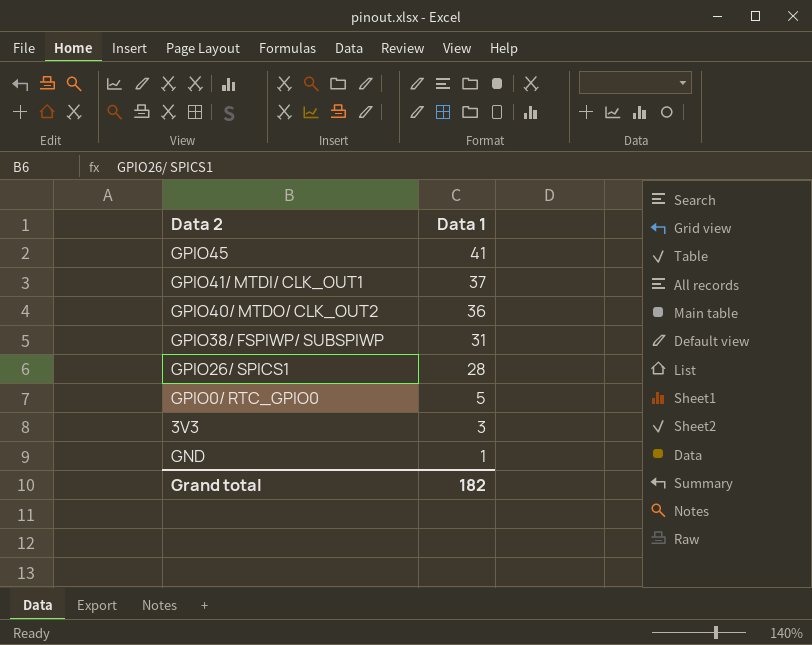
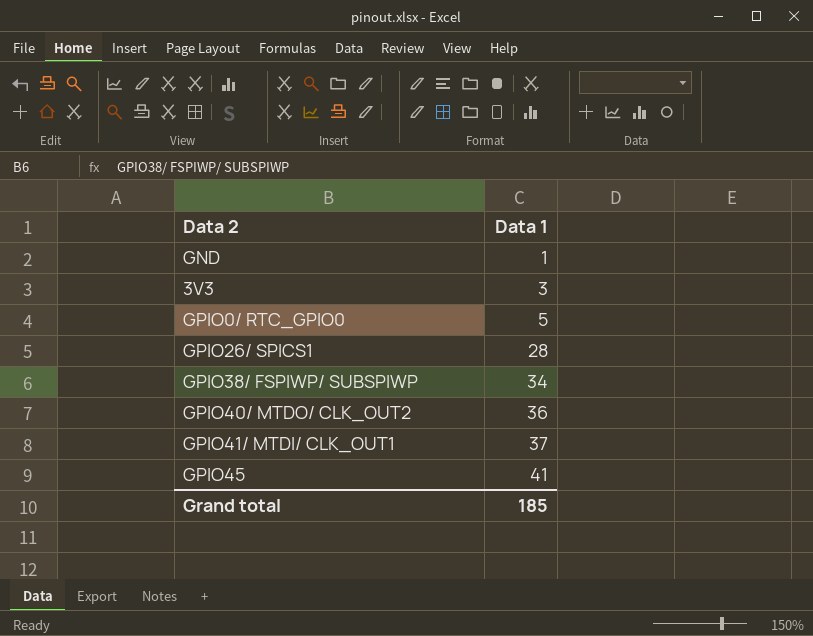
row order: Data 1 descending -> Data 1 ascending
GPIO38/ FSPIWP/ SUBSPIWP | Data 1: 31 -> 34
Grand total | Data 1: 182 -> 185

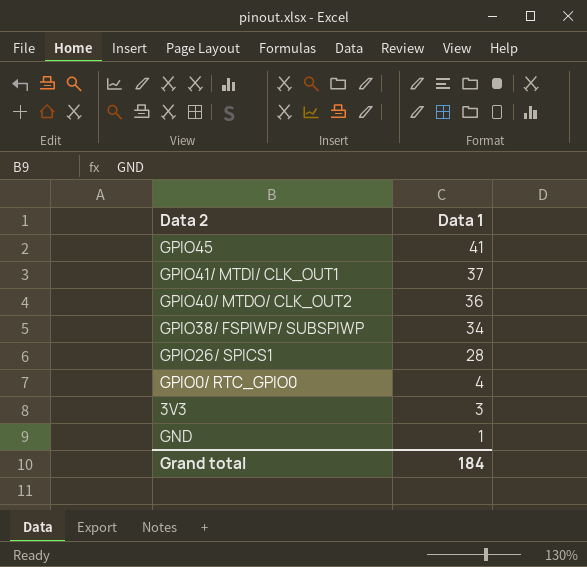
row order: Data 1 ascending -> Data 1 descending
GPIO0/ RTC_GPIO0 | Data 1: 5 -> 4
Grand total | Data 1: 185 -> 184

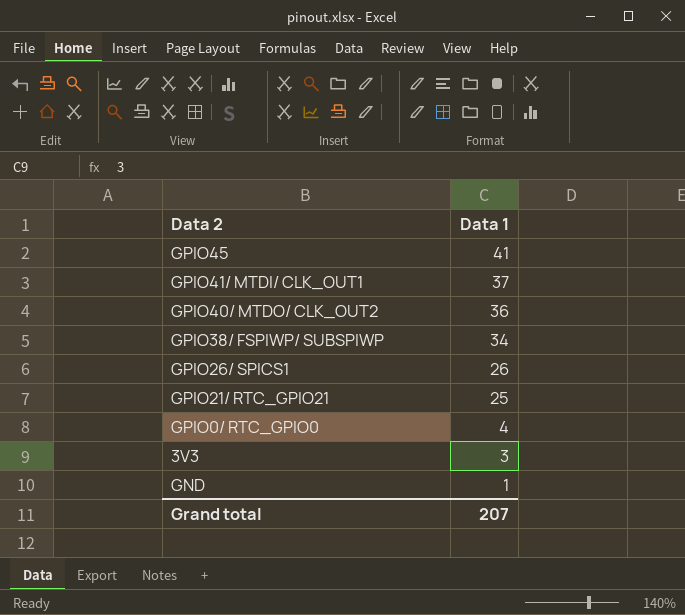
GPIO26/ SPICS1 | Data 1: 28 -> 26
row GPIO21/ RTC_GPIO21: none -> 25
Grand total | Data 1: 184 -> 207

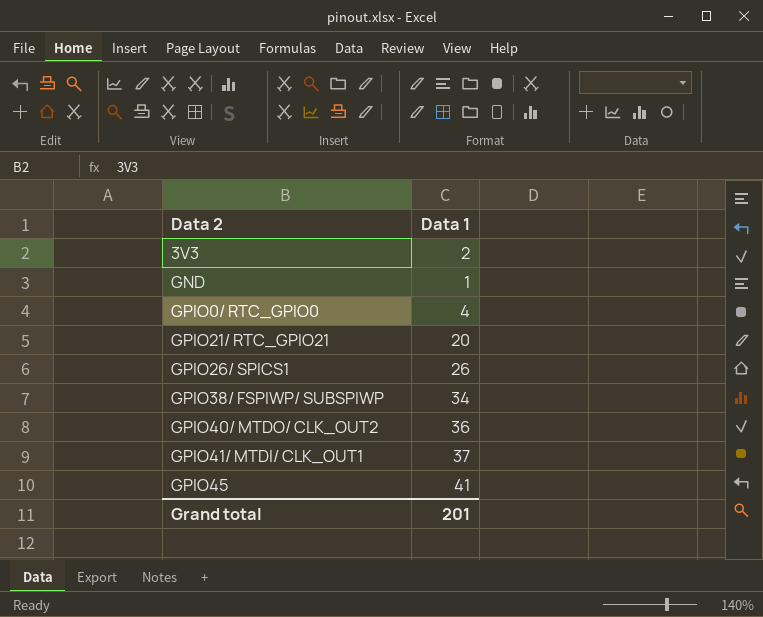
row order: Data 1 descending -> Data 2 ascending
3V3 | Data 1: 3 -> 2
GPIO21/ RTC_GPIO21 | Data 1: 25 -> 20
Grand total | Data 1: 207 -> 201

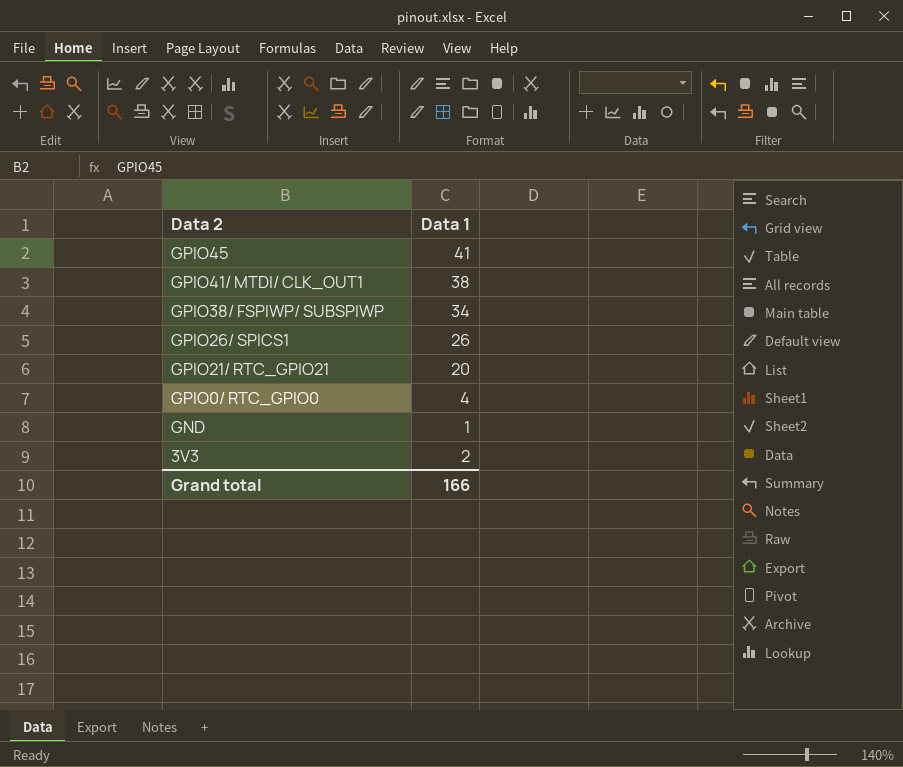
row order: Data 2 ascending -> Data 2 descending
row GPIO40/ MTDO/ CLK_OUT2: 36 -> none
GPIO41/ MTDI/ CLK_OUT1 | Data 1: 37 -> 38
Grand total | Data 1: 201 -> 166

